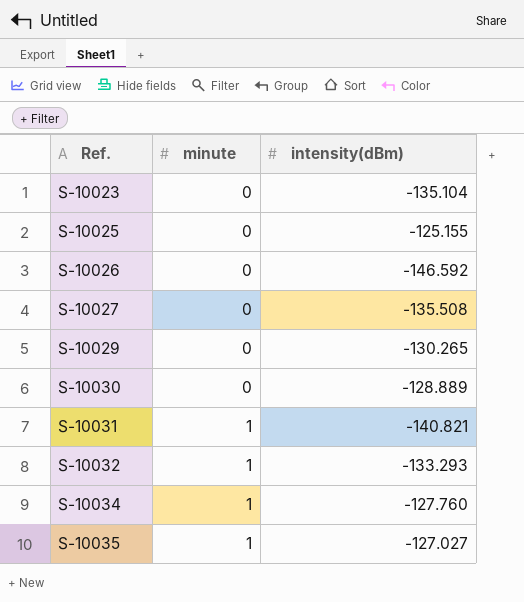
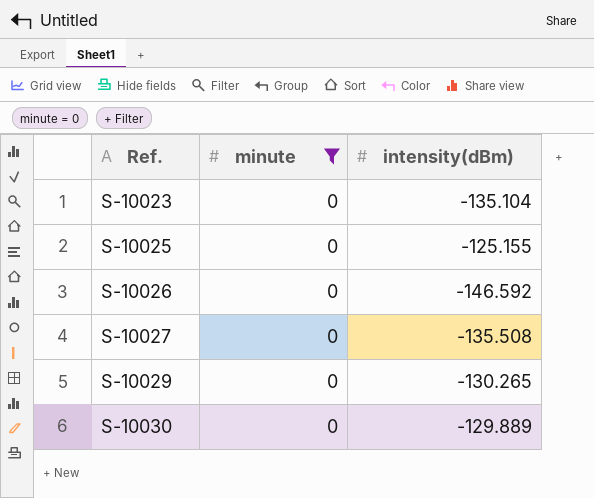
filter: none -> minute = 0
S-10030 | intensity(dBm): -128.889 -> -129.889

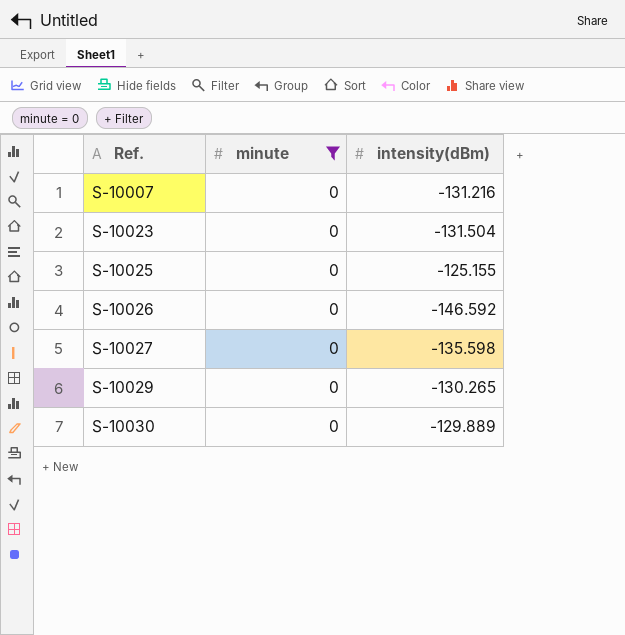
row S-10007: none -> 0 | -131.216
S-10023 | intensity(dBm): -135.104 -> -131.504
S-10027 | intensity(dBm): -135.508 -> -135.598

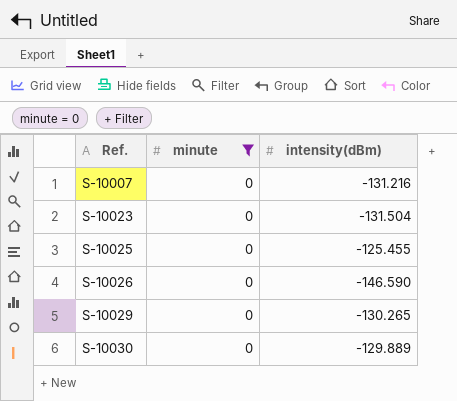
row S-10027: 0 | -135.598 -> none
S-10025 | intensity(dBm): -125.155 -> -125.455
S-10026 | intensity(dBm): -146.592 -> -146.590

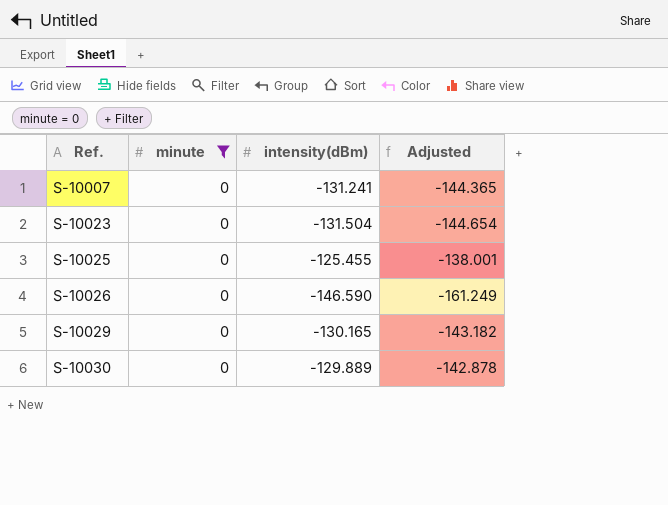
column Adjusted | formula: none -> [intensity(dBm)] * 1.1
S-10007 | intensity(dBm): -131.216 -> -131.241
S-10029 | intensity(dBm): -130.265 -> -130.165

